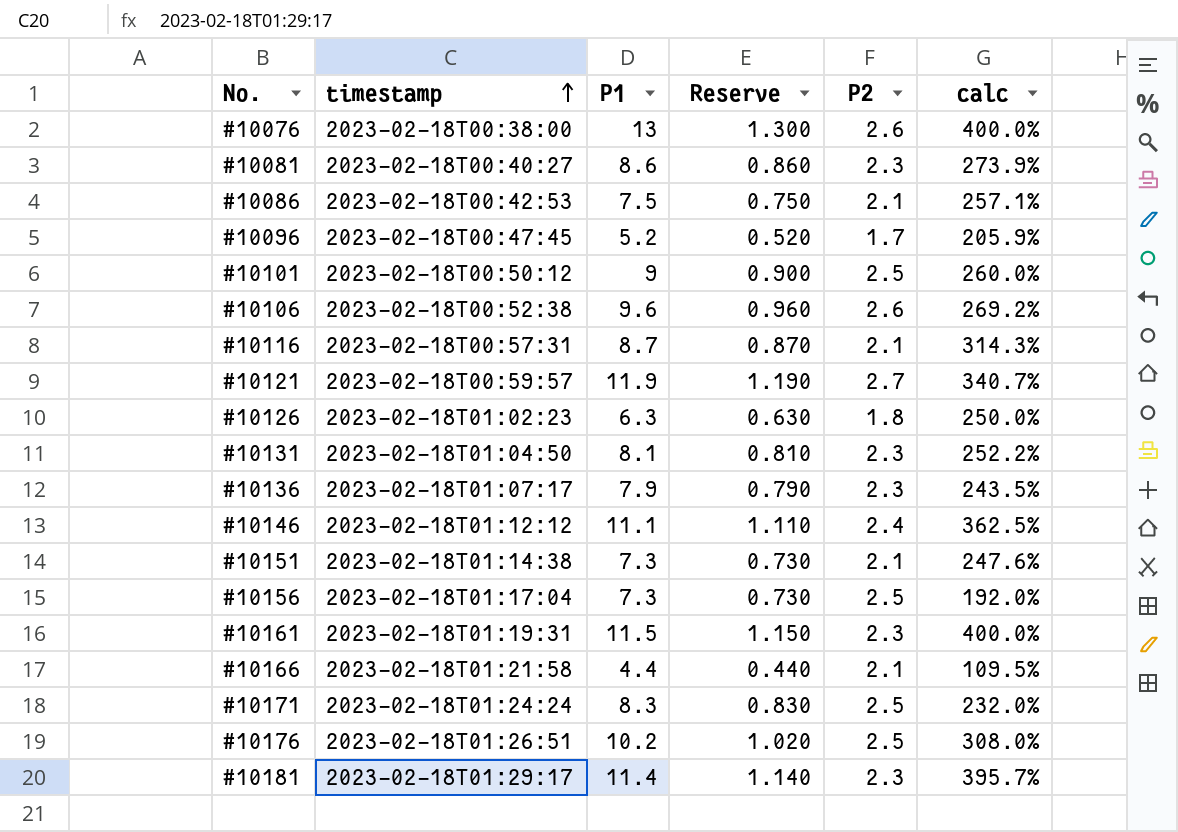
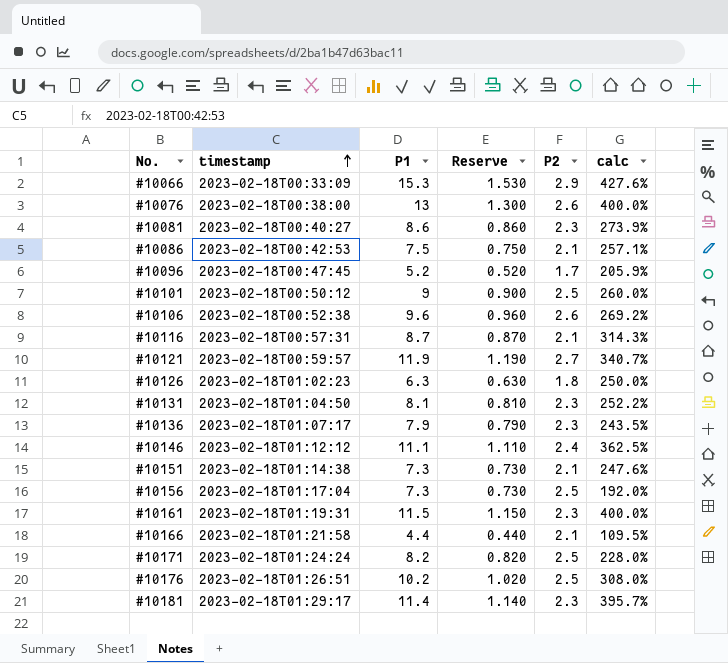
row #10066: none -> 2023-02-18T00:33:09 | 15.3 | 1.530 | 2.9 | 427.6%
#10171 | P1: 8.3 -> 8.2
#10171 | Reserve: 0.830 -> 0.820
#10171 | calc: 232.0% -> 228.0%

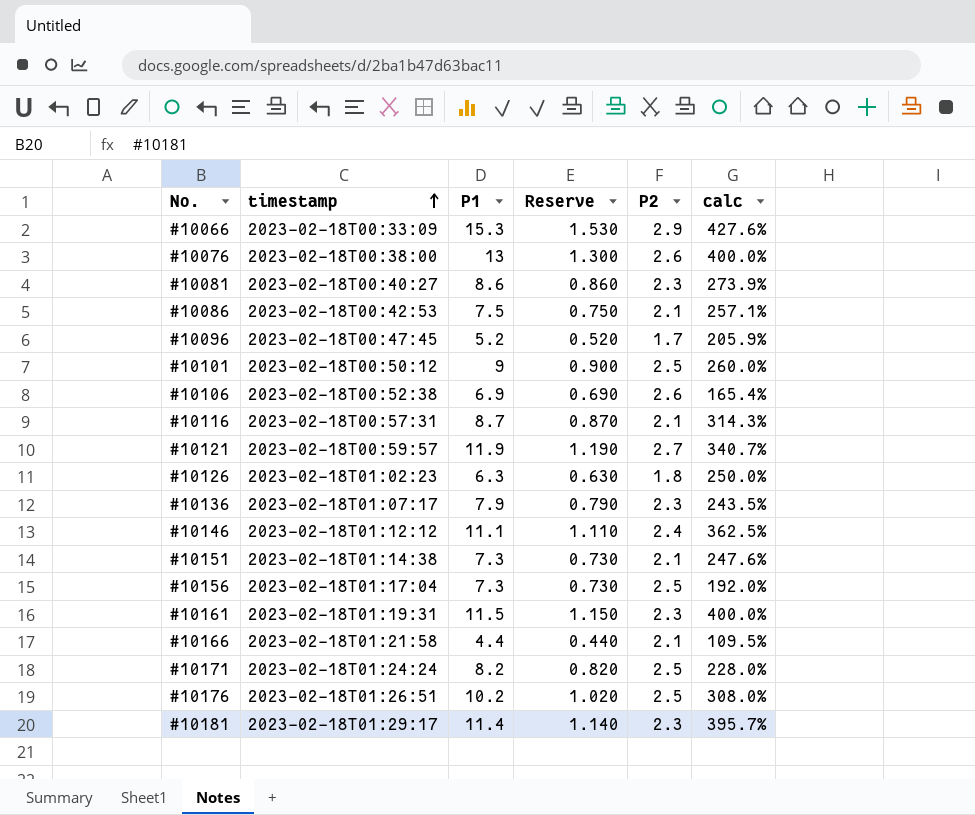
row #10131: 2023-02-18T01:04:50 | 8.1 | 0.810 | 2.3 | 252.2% -> none
#10106 | P1: 9.6 -> 6.9
#10106 | Reserve: 0.960 -> 0.690
#10106 | calc: 269.2% -> 165.4%

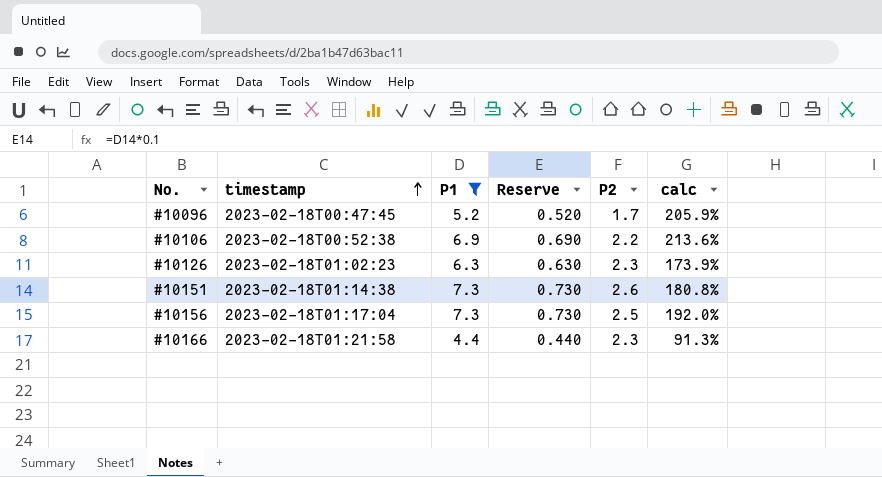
filter: none -> P1 <= 7.3
#10106 | P2: 2.6 -> 2.2
#10106 | calc: 165.4% -> 213.6%
#10126 | P2: 1.8 -> 2.3
#10126 | calc: 250.0% -> 173.9%
#10151 | P2: 2.1 -> 2.6
#10151 | calc: 247.6% -> 180.8%
#10166 | P2: 2.1 -> 2.3
#10166 | calc: 109.5% -> 91.3%

